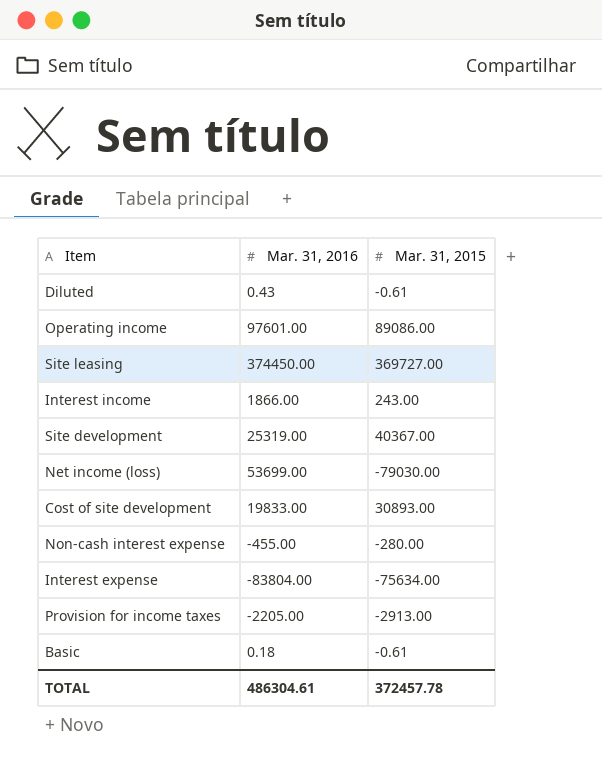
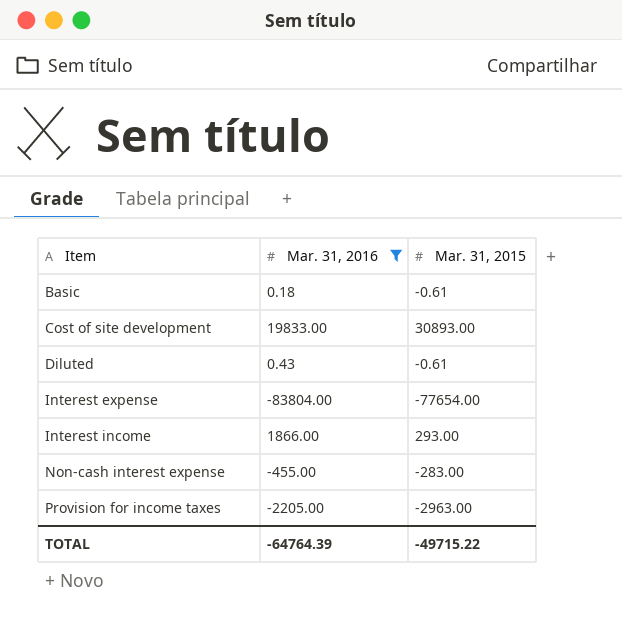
filter: none -> Mar. 31, 2016 <= 19833.00
row order: none -> Item ascending
Interest expense | Mar. 31, 2015: -75634.00 -> -77654.00
Interest income | Mar. 31, 2015: 243.00 -> 293.00
Non-cash interest expense | Mar. 31, 2015: -280.00 -> -283.00
Provision for income taxes | Mar. 31, 2015: -2913.00 -> -2963.00
TOTAL | Mar. 31, 2016: 486304.61 -> -64764.39
TOTAL | Mar. 31, 2015: 372457.78 -> -49715.22

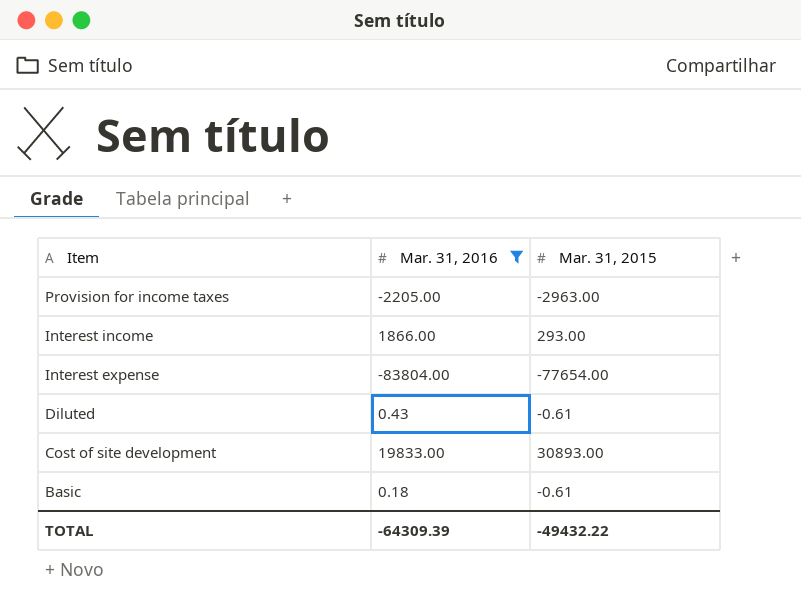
row order: Item ascending -> Item descending
row Non-cash interest expense: -455.00 | -283.00 -> none
TOTAL | Mar. 31, 2016: -64764.39 -> -64309.39
TOTAL | Mar. 31, 2015: -49715.22 -> -49432.22

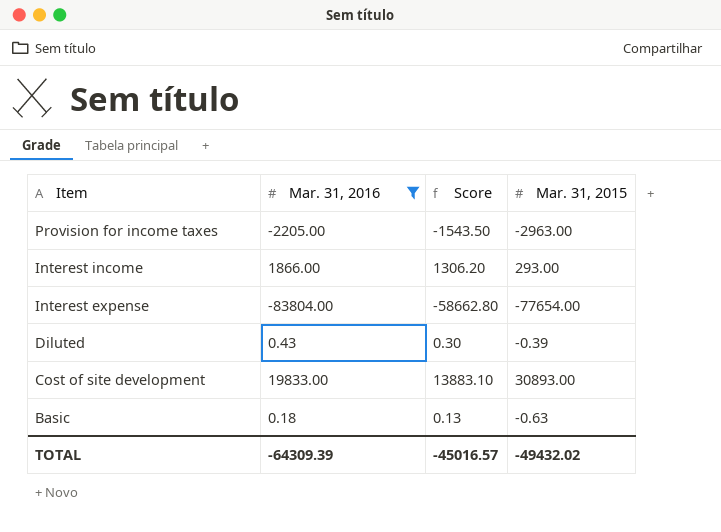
column Score | formula: none -> [Mar. 31, 2016] * 0.7
Diluted | Mar. 31, 2015: -0.61 -> -0.39
Basic | Mar. 31, 2015: -0.61 -> -0.63
TOTAL | Mar. 31, 2015: -49432.22 -> -49432.02

